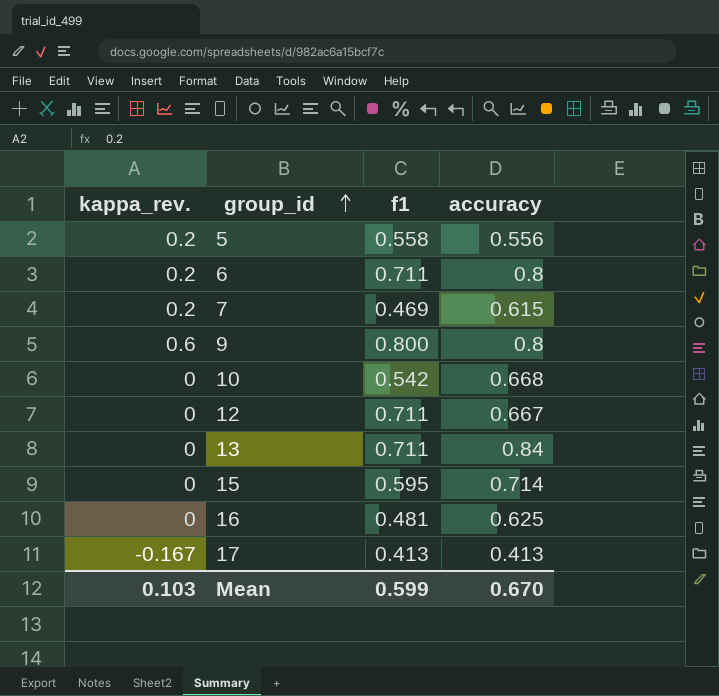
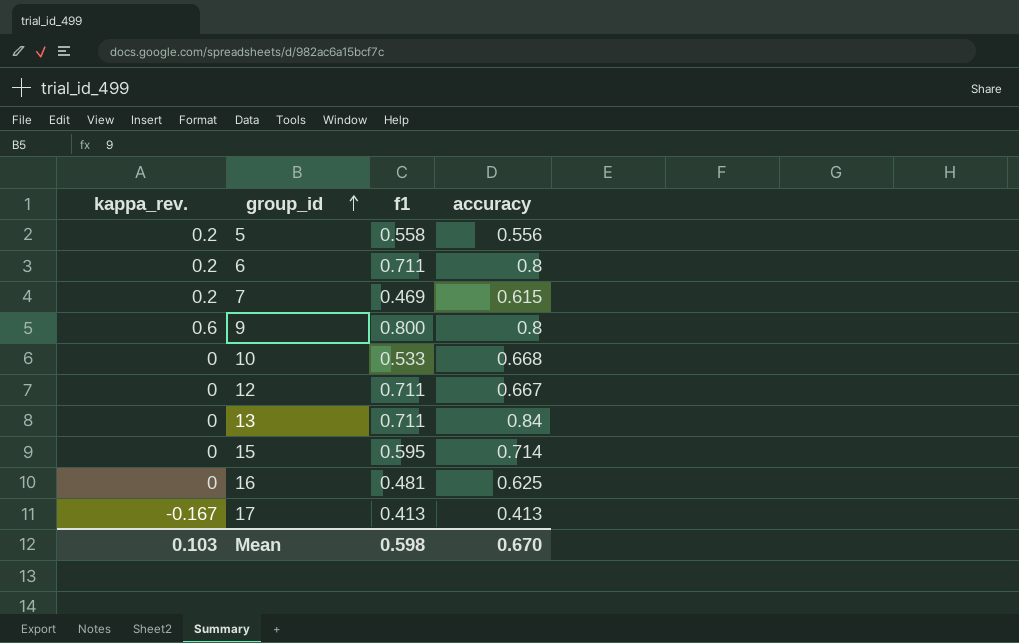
10 | f1: 0.542 -> 0.533
Mean | f1: 0.599 -> 0.598

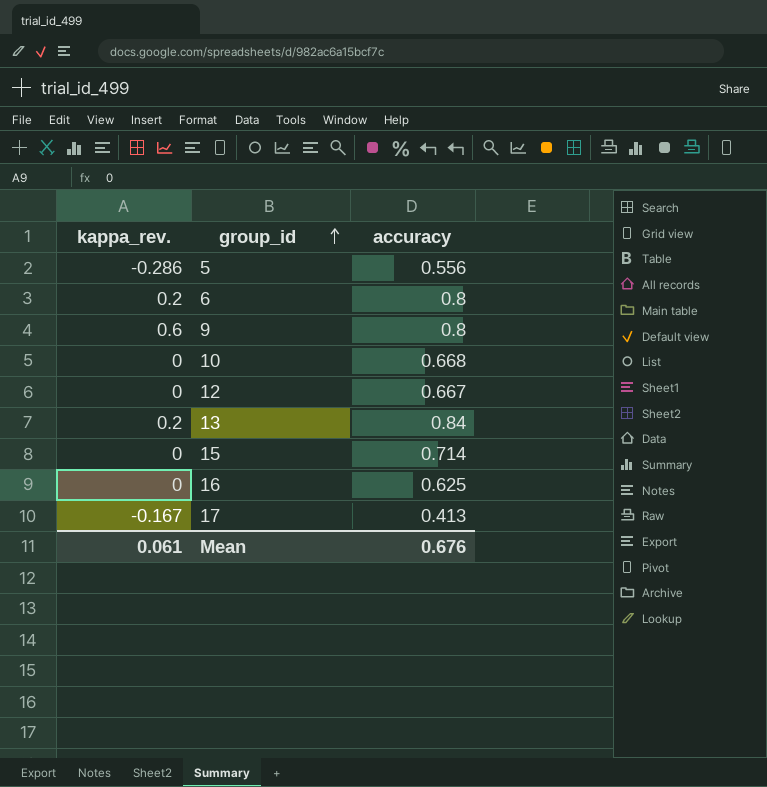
column f1 | position: 3 -> none
row 7: 0.2 | 0.469 | 0.615 -> none
5 | kappa_rev.: 0.2 -> -0.286
13 | kappa_rev.: 0 -> 0.2
Mean | kappa_rev.: 0.103 -> 0.061
Mean | accuracy: 0.670 -> 0.676

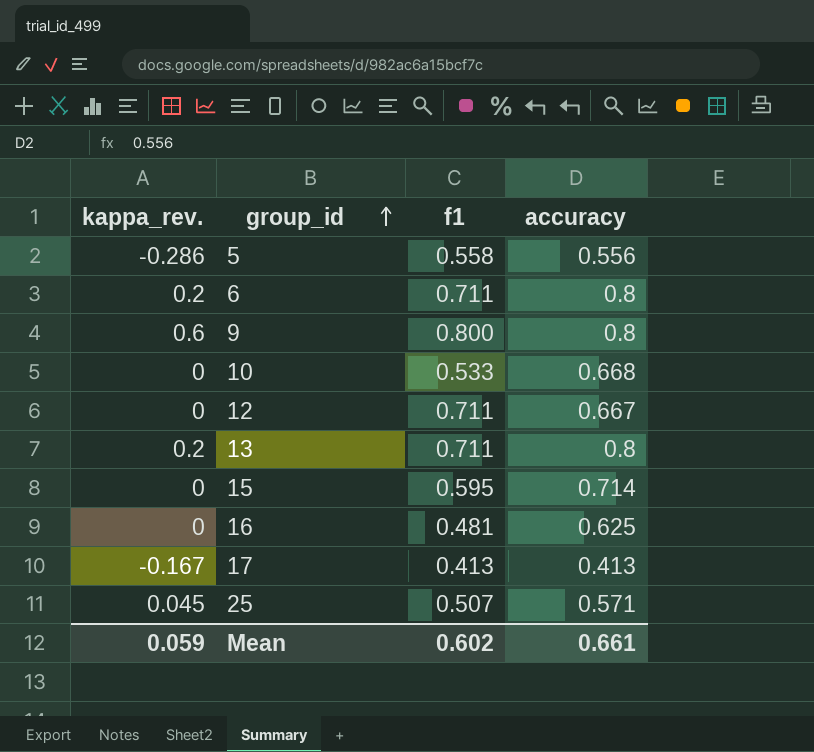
column f1 | position: none -> 3
13 | accuracy: 0.84 -> 0.8
row 25: none -> 0.045 | 0.507 | 0.571
Mean | kappa_rev.: 0.061 -> 0.059
Mean | accuracy: 0.676 -> 0.661

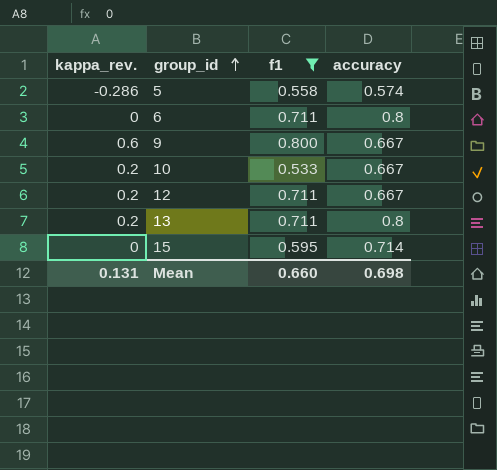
filter: none -> f1 >= 0.533
5 | accuracy: 0.556 -> 0.574
6 | kappa_rev.: 0.2 -> 0
9 | accuracy: 0.8 -> 0.667
10 | kappa_rev.: 0 -> 0.2
10 | accuracy: 0.668 -> 0.667
12 | kappa_rev.: 0 -> 0.2
Mean | kappa_rev.: 0.059 -> 0.131
Mean | f1: 0.602 -> 0.660
Mean | accuracy: 0.661 -> 0.698

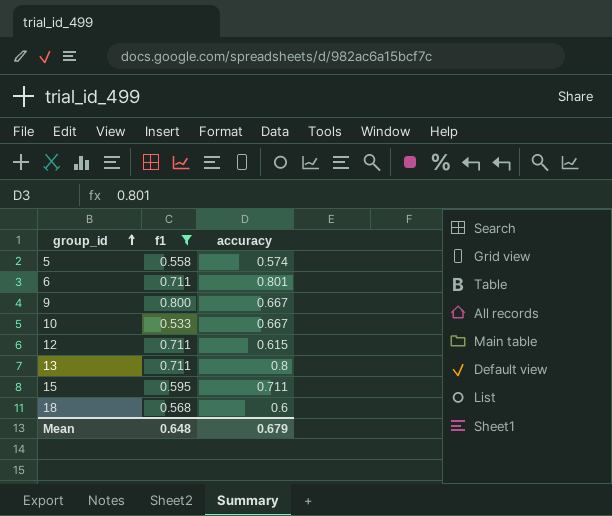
column kappa_rev. | position: 1 -> none
6 | accuracy: 0.8 -> 0.801
12 | accuracy: 0.667 -> 0.615
15 | accuracy: 0.714 -> 0.711
row 18: none -> 0.568 | 0.6
Mean | f1: 0.660 -> 0.648
Mean | accuracy: 0.698 -> 0.679

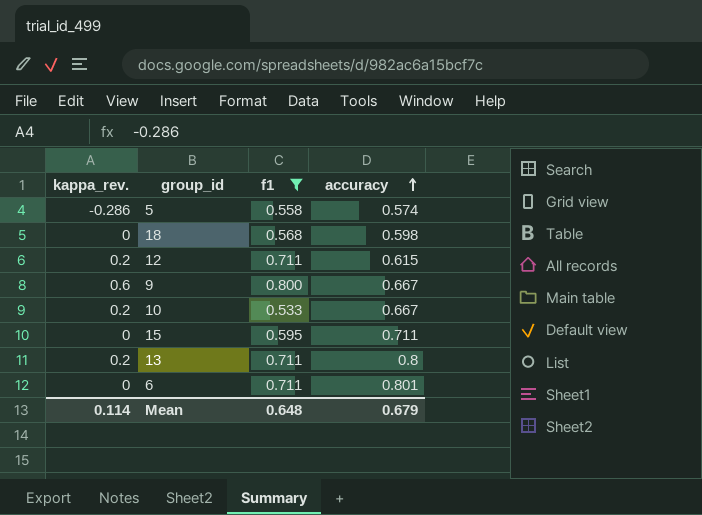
row order: group_id ascending -> accuracy ascending
column kappa_rev. | position: none -> 1
18 | accuracy: 0.6 -> 0.598

